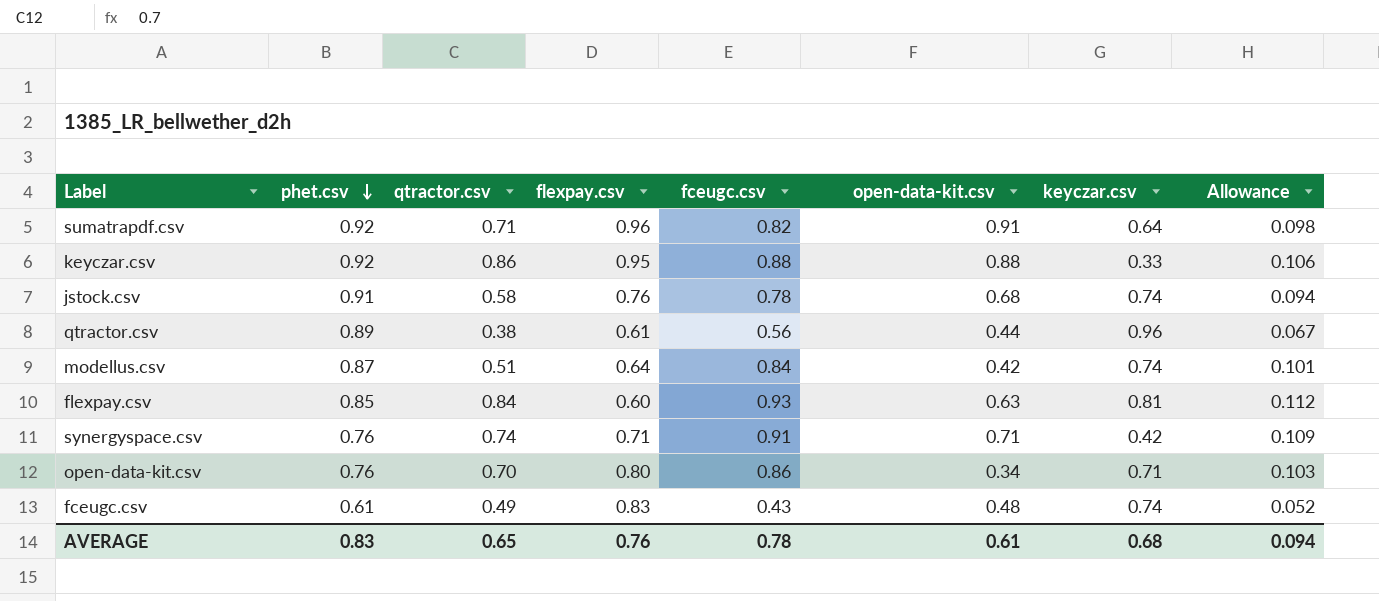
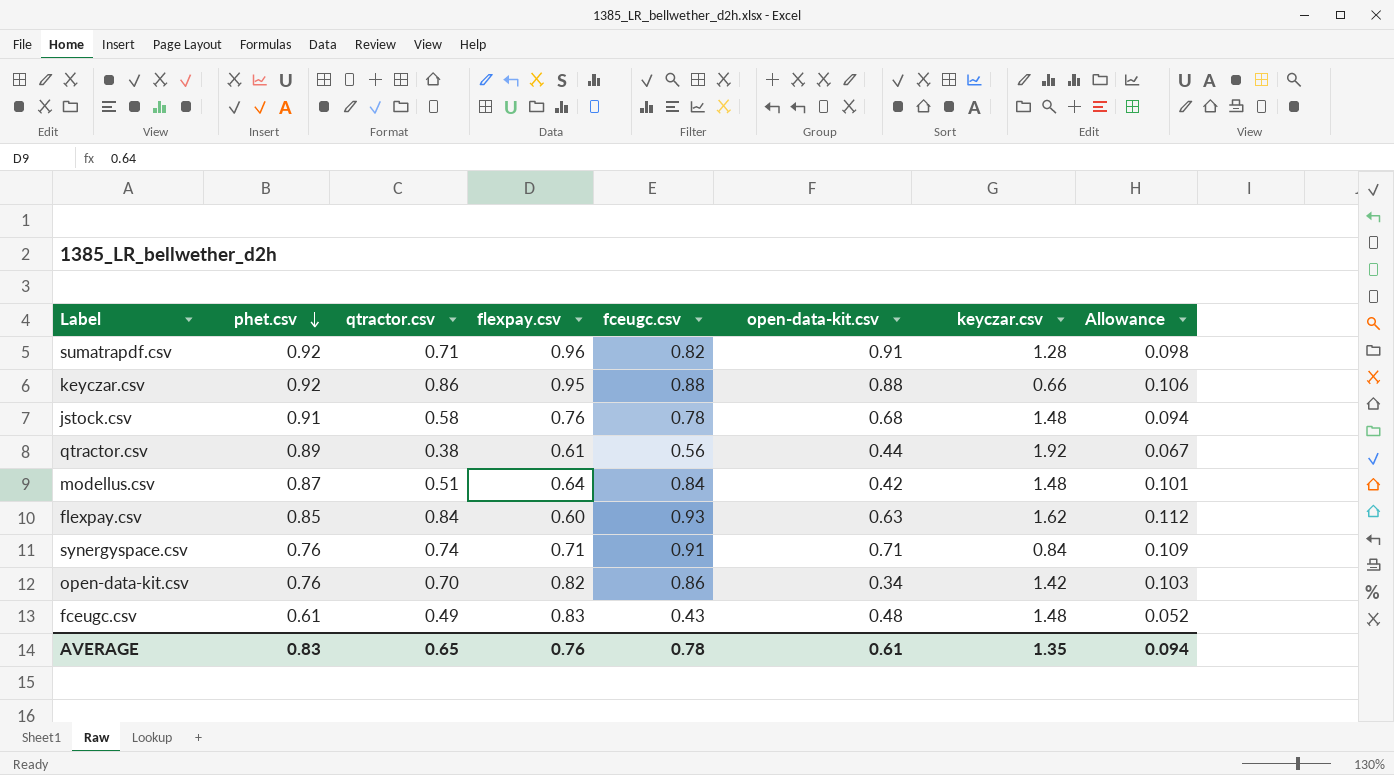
sumatrapdf.csv | keyczar.csv: 0.64 -> 1.28
keyczar.csv | keyczar.csv: 0.33 -> 0.66
jstock.csv | keyczar.csv: 0.74 -> 1.48
qtractor.csv | keyczar.csv: 0.96 -> 1.92
modellus.csv | keyczar.csv: 0.74 -> 1.48
flexpay.csv | keyczar.csv: 0.81 -> 1.62
synergyspace.csv | keyczar.csv: 0.42 -> 0.84
open-data-kit.csv | flexpay.csv: 0.80 -> 0.82
open-data-kit.csv | keyczar.csv: 0.71 -> 1.42
fceugc.csv | keyczar.csv: 0.74 -> 1.48
AVERAGE | keyczar.csv: 0.68 -> 1.35

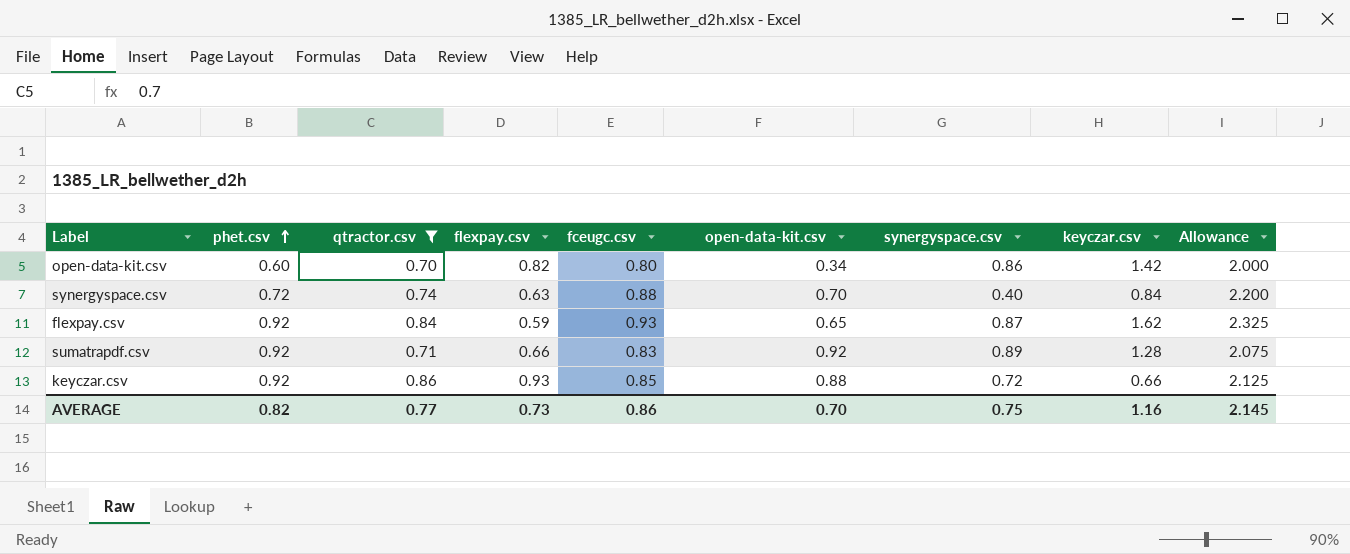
filter: none -> qtractor.csv >= 0.70
row order: phet.csv descending -> phet.csv ascending
column synergyspace.csv | position: none -> 7
column Allowance | formula: [fceugc.csv] * 0.12 -> [fceugc.csv] * 2.5
open-data-kit.csv | phet.csv: 0.76 -> 0.60
open-data-kit.csv | fceugc.csv: 0.86 -> 0.80
synergyspace.csv | phet.csv: 0.76 -> 0.72
synergyspace.csv | flexpay.csv: 0.71 -> 0.63
synergyspace.csv | fceugc.csv: 0.91 -> 0.88
synergyspace.csv | open-data-kit.csv: 0.71 -> 0.70
flexpay.csv | phet.csv: 0.85 -> 0.92
flexpay.csv | flexpay.csv: 0.60 -> 0.59
flexpay.csv | open-data-kit.csv: 0.63 -> 0.65
sumatrapdf.csv | flexpay.csv: 0.96 -> 0.66
sumatrapdf.csv | fceugc.csv: 0.82 -> 0.83
sumatrapdf.csv | open-data-kit.csv: 0.91 -> 0.92
keyczar.csv | flexpay.csv: 0.95 -> 0.93
keyczar.csv | fceugc.csv: 0.88 -> 0.85
AVERAGE | phet.csv: 0.83 -> 0.82
AVERAGE | qtractor.csv: 0.65 -> 0.77
AVERAGE | flexpay.csv: 0.76 -> 0.73
AVERAGE | fceugc.csv: 0.78 -> 0.86
AVERAGE | open-data-kit.csv: 0.61 -> 0.70
AVERAGE | keyczar.csv: 1.35 -> 1.16
AVERAGE | Allowance: 0.094 -> 2.145

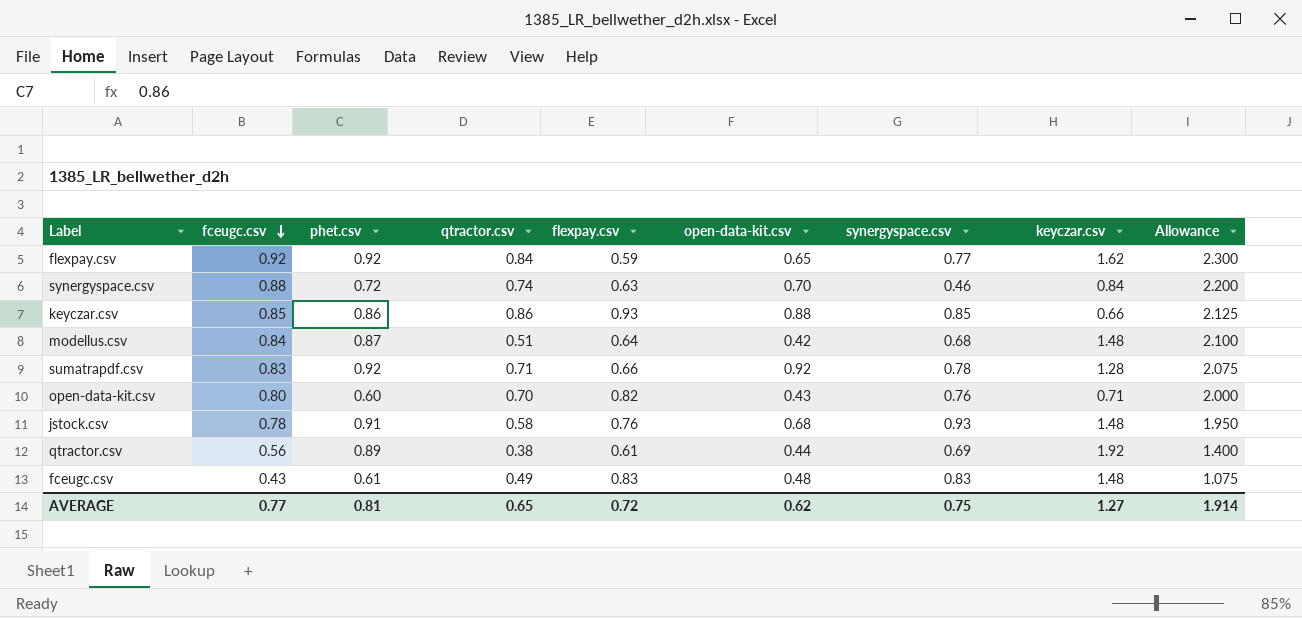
filter: qtractor.csv >= 0.70 -> none
row order: phet.csv ascending -> fceugc.csv descending
column fceugc.csv | position: 5 -> 2
flexpay.csv | fceugc.csv: 0.93 -> 0.92
flexpay.csv | synergyspace.csv: 0.87 -> 0.77
flexpay.csv | Allowance: 2.325 -> 2.300
synergyspace.csv | synergyspace.csv: 0.40 -> 0.46
keyczar.csv | phet.csv: 0.92 -> 0.86
keyczar.csv | synergyspace.csv: 0.72 -> 0.85
sumatrapdf.csv | synergyspace.csv: 0.89 -> 0.78
open-data-kit.csv | open-data-kit.csv: 0.34 -> 0.43
open-data-kit.csv | synergyspace.csv: 0.86 -> 0.76
open-data-kit.csv | keyczar.csv: 1.42 -> 0.71
AVERAGE | fceugc.csv: 0.86 -> 0.77
AVERAGE | phet.csv: 0.82 -> 0.81
AVERAGE | qtractor.csv: 0.77 -> 0.65
AVERAGE | flexpay.csv: 0.73 -> 0.72
AVERAGE | open-data-kit.csv: 0.70 -> 0.62
AVERAGE | keyczar.csv: 1.16 -> 1.27
AVERAGE | Allowance: 2.145 -> 1.914

